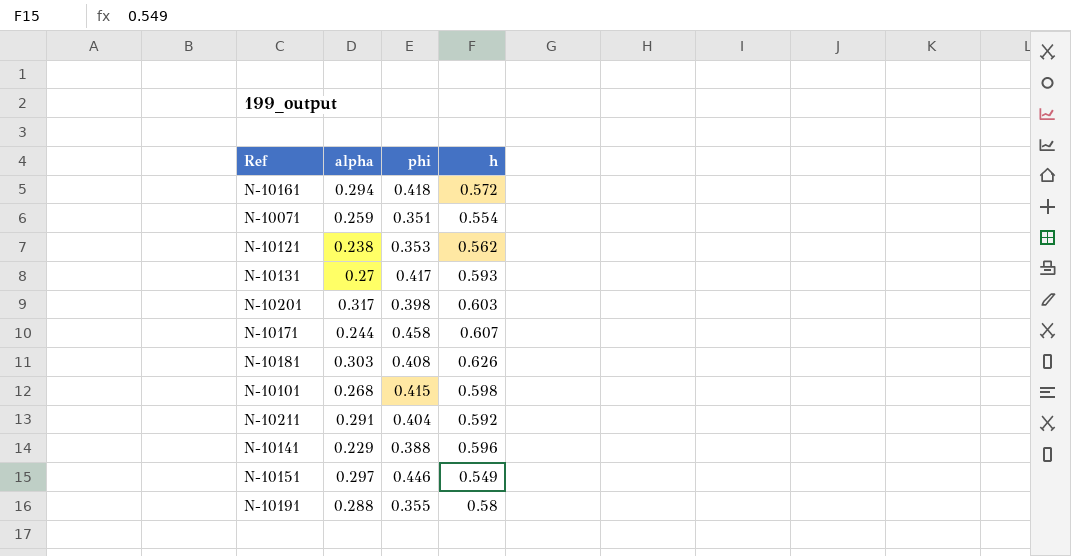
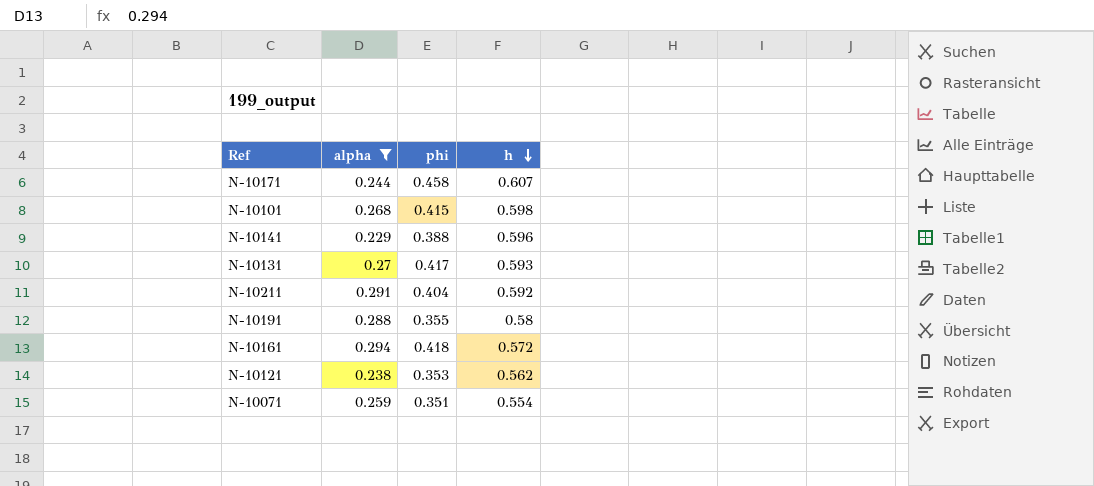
filter: none -> alpha <= 0.294
row order: none -> h descending

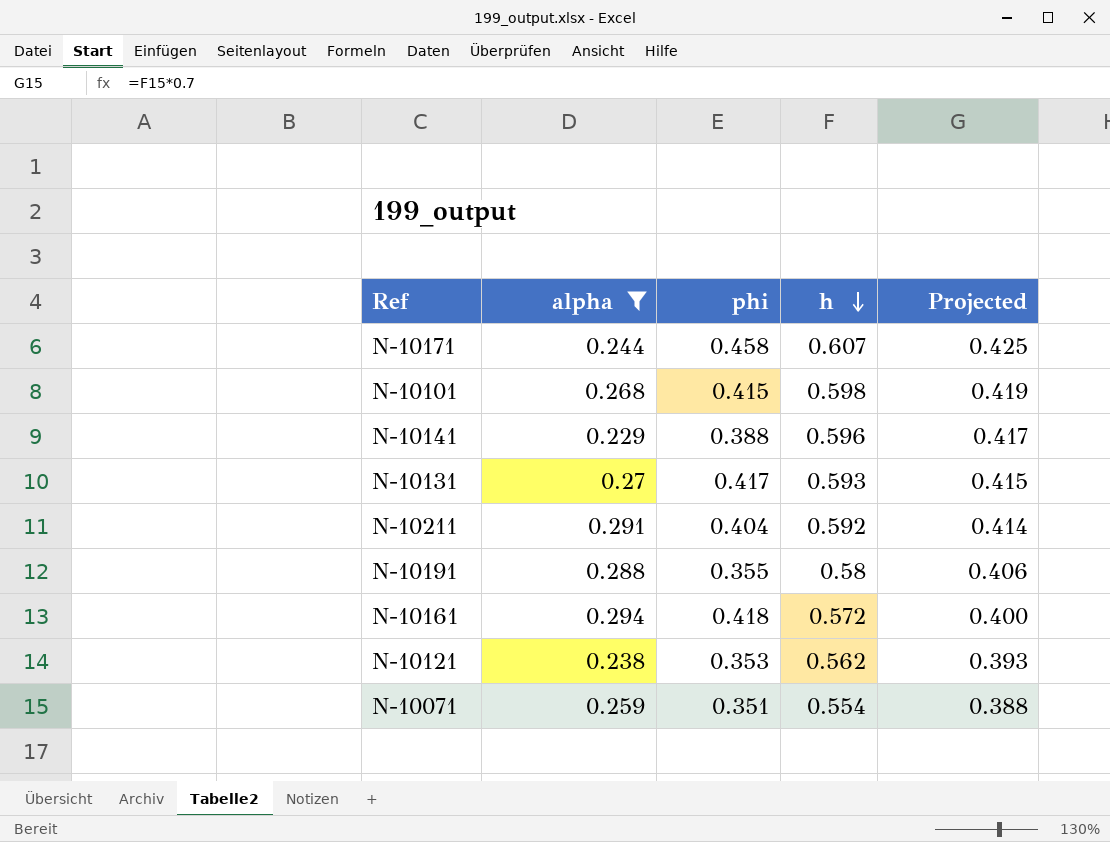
column Projected | formula: none -> [h] * 0.7

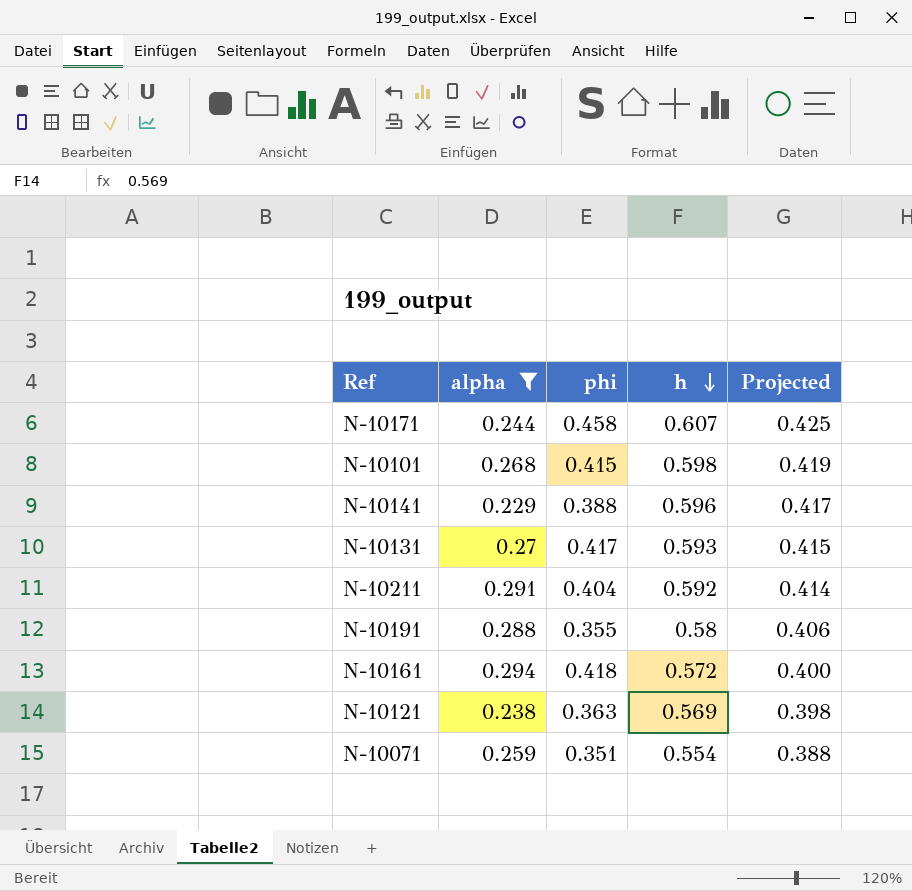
N-10121 | phi: 0.353 -> 0.363
N-10121 | h: 0.562 -> 0.569
N-10121 | Projected: 0.393 -> 0.398

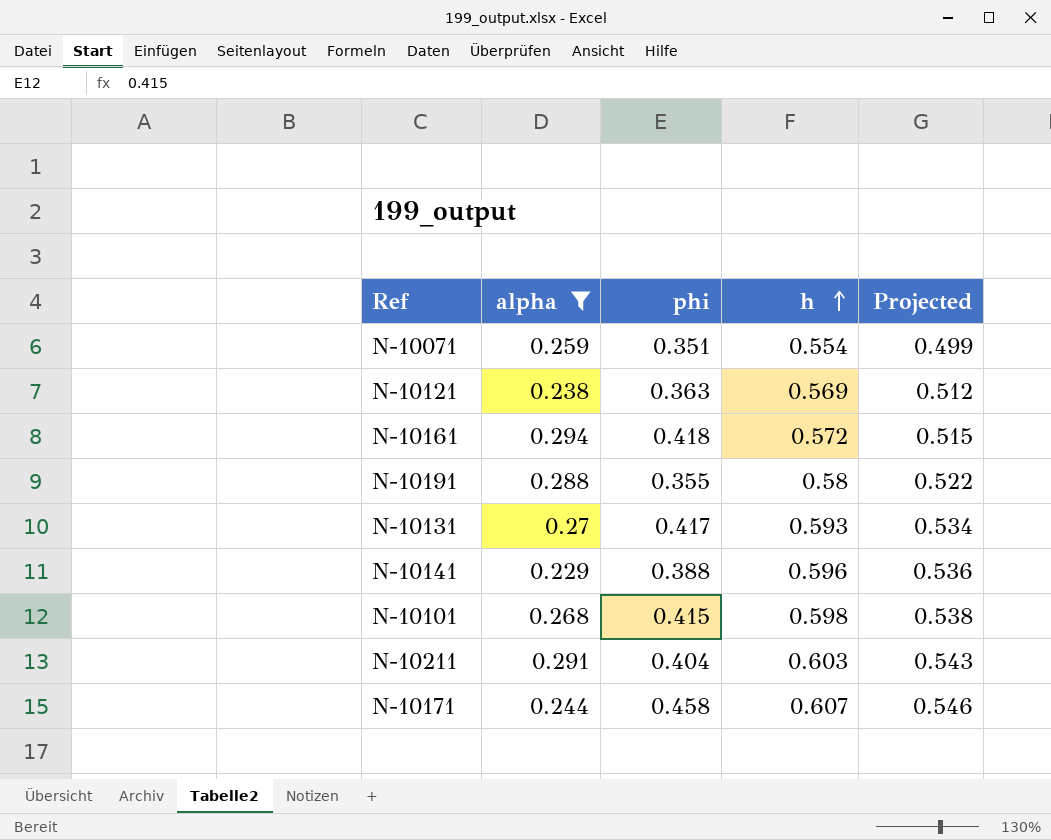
row order: h descending -> h ascending
column Projected | formula: [h] * 0.7 -> [h] * 0.9
N-10211 | h: 0.592 -> 0.603

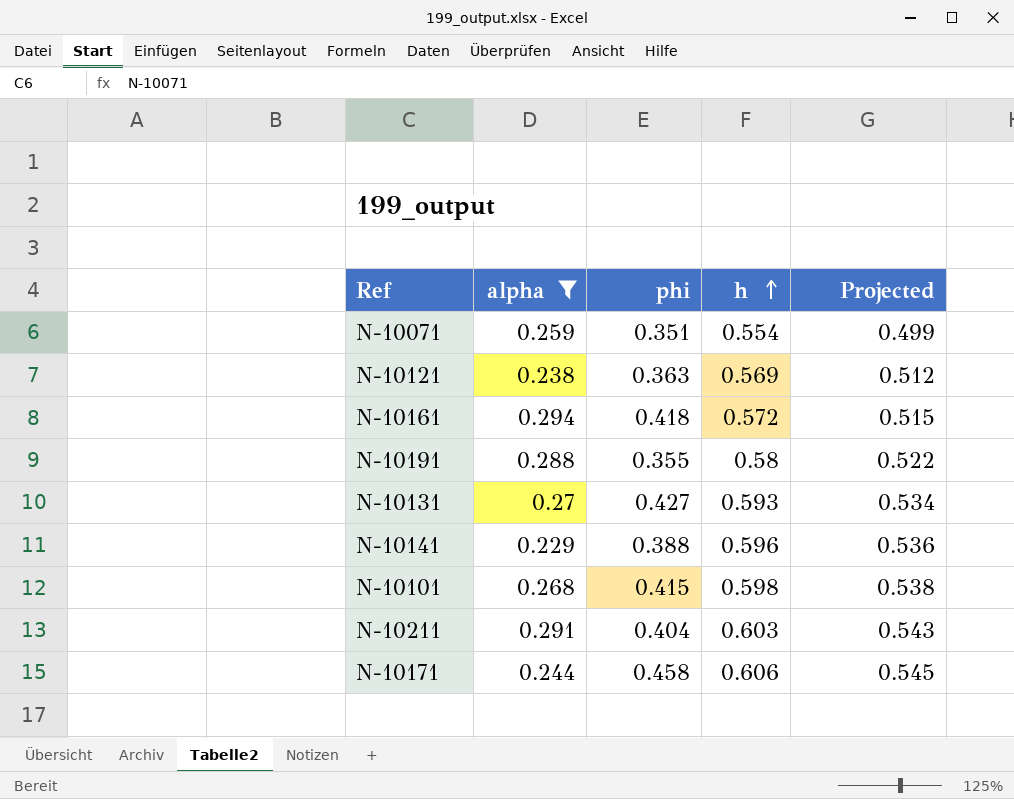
N-10131 | phi: 0.417 -> 0.427
N-10171 | h: 0.607 -> 0.606
N-10171 | Projected: 0.546 -> 0.545

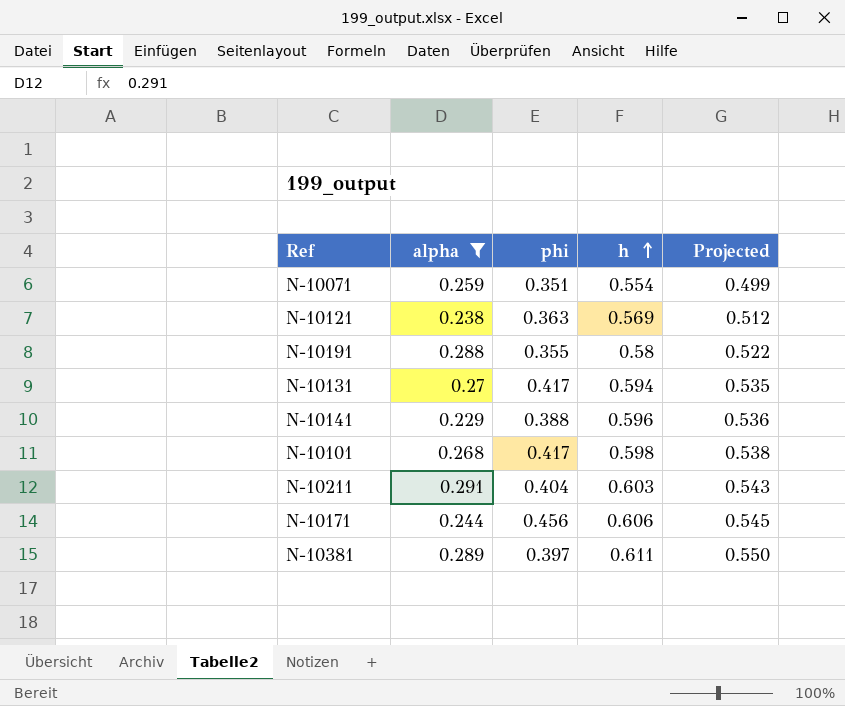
row N-10161: 0.294 | 0.418 | 0.572 | 0.515 -> none
N-10131 | phi: 0.427 -> 0.417
N-10131 | h: 0.593 -> 0.594
N-10131 | Projected: 0.534 -> 0.535
N-10101 | phi: 0.415 -> 0.417
N-10171 | phi: 0.458 -> 0.456
row N-10381: none -> 0.289 | 0.397 | 0.611 | 0.550

